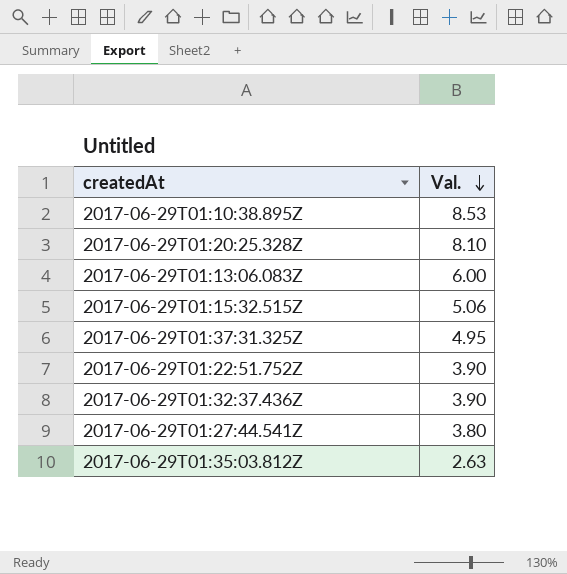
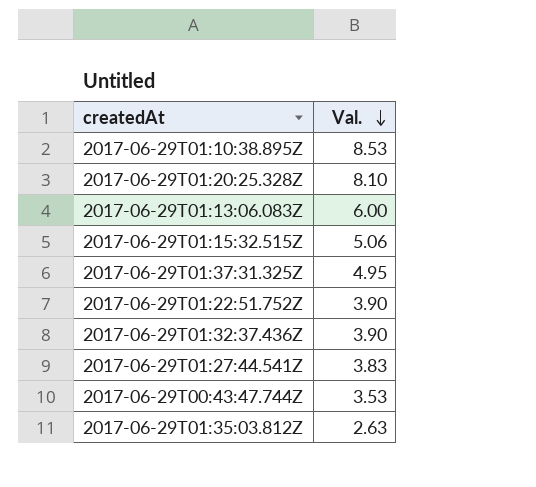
2017-06-29T01:27:44.541Z | Val.: 3.80 -> 3.83
row 2017-06-29T00:43:47.744Z: none -> 3.53

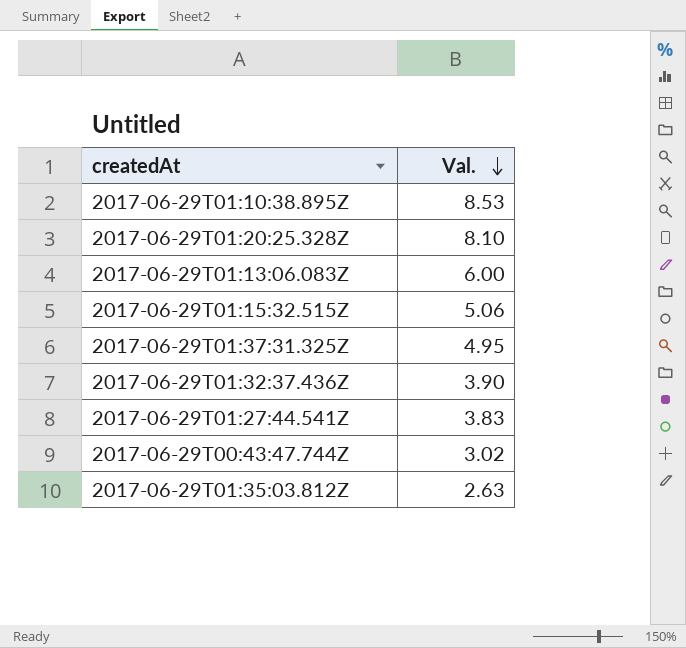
row 2017-06-29T01:22:51.752Z: 3.90 -> none
2017-06-29T00:43:47.744Z | Val.: 3.53 -> 3.02

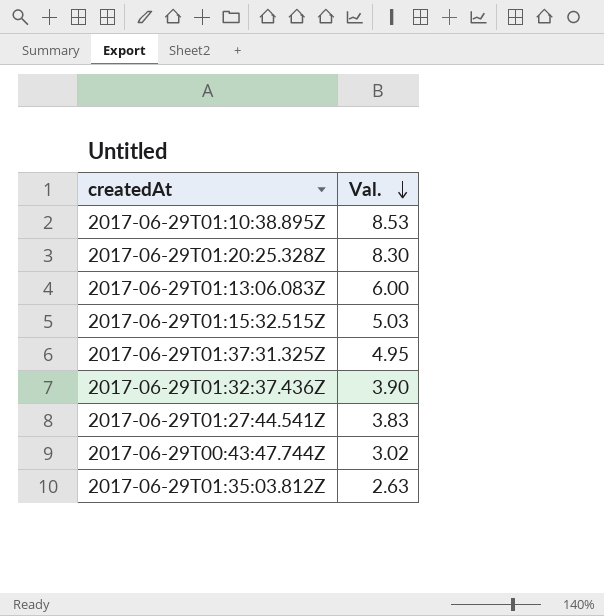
2017-06-29T01:20:25.328Z | Val.: 8.10 -> 8.30
2017-06-29T01:15:32.515Z | Val.: 5.06 -> 5.03

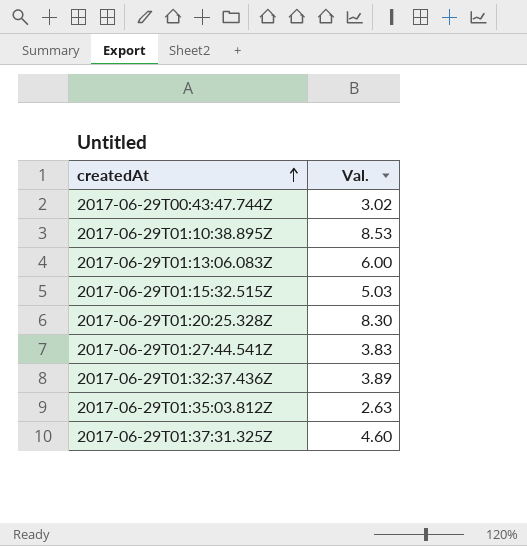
row order: Val. descending -> createdAt ascending
2017-06-29T01:32:37.436Z | Val.: 3.90 -> 3.89
2017-06-29T01:37:31.325Z | Val.: 4.95 -> 4.60

